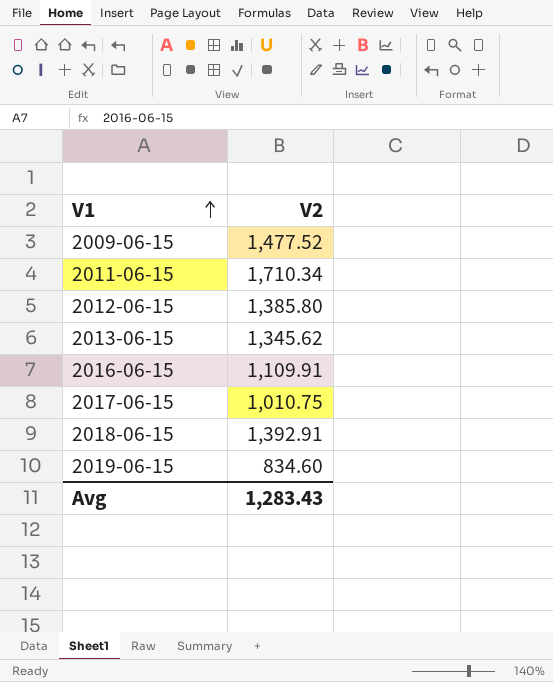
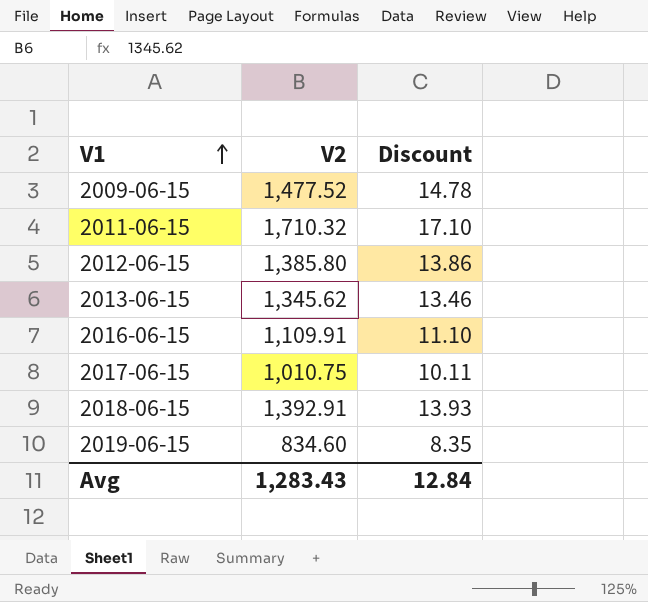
column Discount | formula: none -> [V2] * 0.01
2011-06-15 | V2: 1,710.34 -> 1,710.32

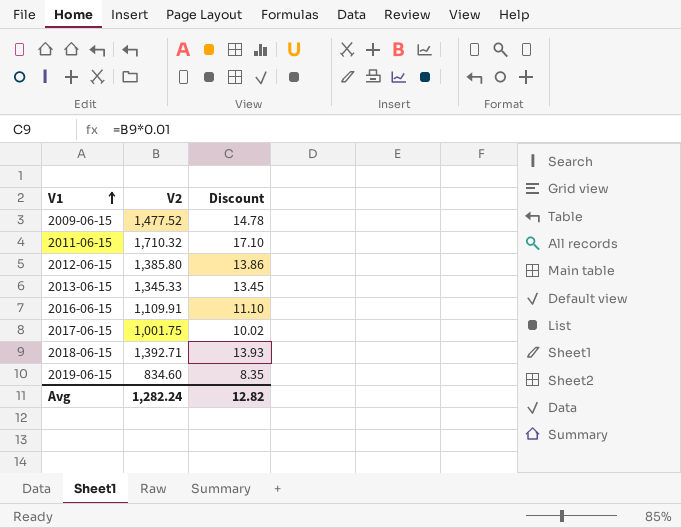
2013-06-15 | V2: 1,345.62 -> 1,345.33
2013-06-15 | Discount: 13.46 -> 13.45
2017-06-15 | V2: 1,010.75 -> 1,001.75
2017-06-15 | Discount: 10.11 -> 10.02
2018-06-15 | V2: 1,392.91 -> 1,392.71
Avg | V2: 1,283.43 -> 1,282.24
Avg | Discount: 12.84 -> 12.82

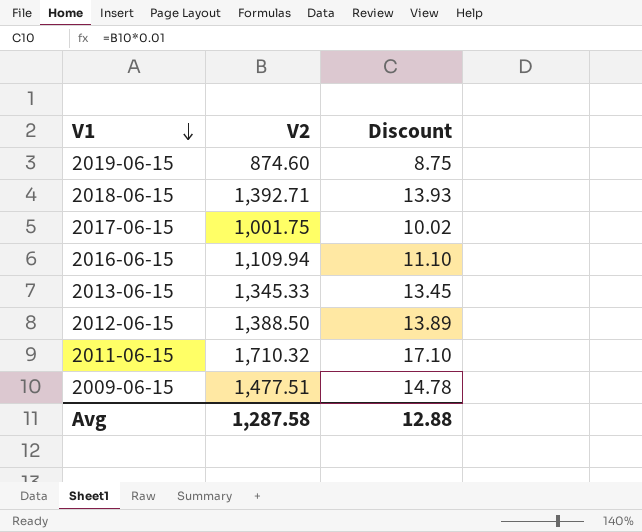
row order: V1 ascending -> V1 descending
2019-06-15 | V2: 834.60 -> 874.60
2019-06-15 | Discount: 8.35 -> 8.75
2016-06-15 | V2: 1,109.91 -> 1,109.94
2012-06-15 | V2: 1,385.80 -> 1,388.50
2012-06-15 | Discount: 13.86 -> 13.89
2009-06-15 | V2: 1,477.52 -> 1,477.51
Avg | V2: 1,282.24 -> 1,287.58
Avg | Discount: 12.82 -> 12.88

